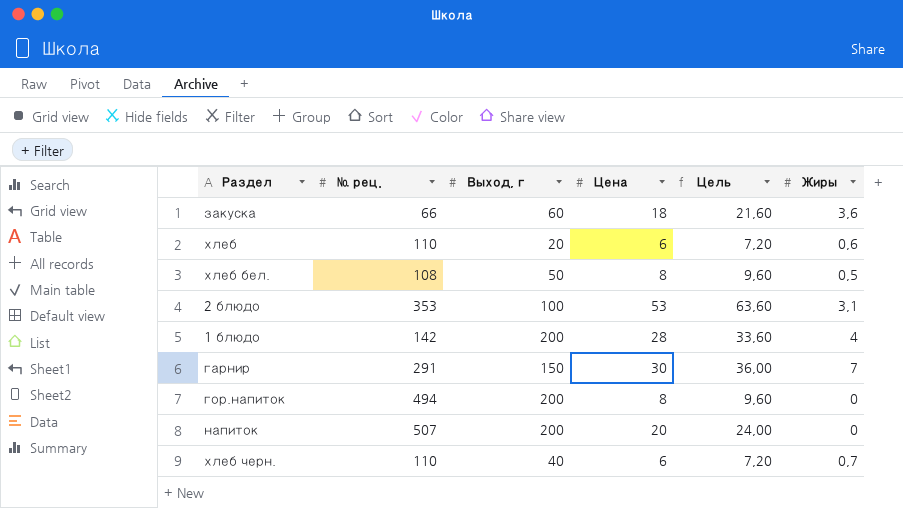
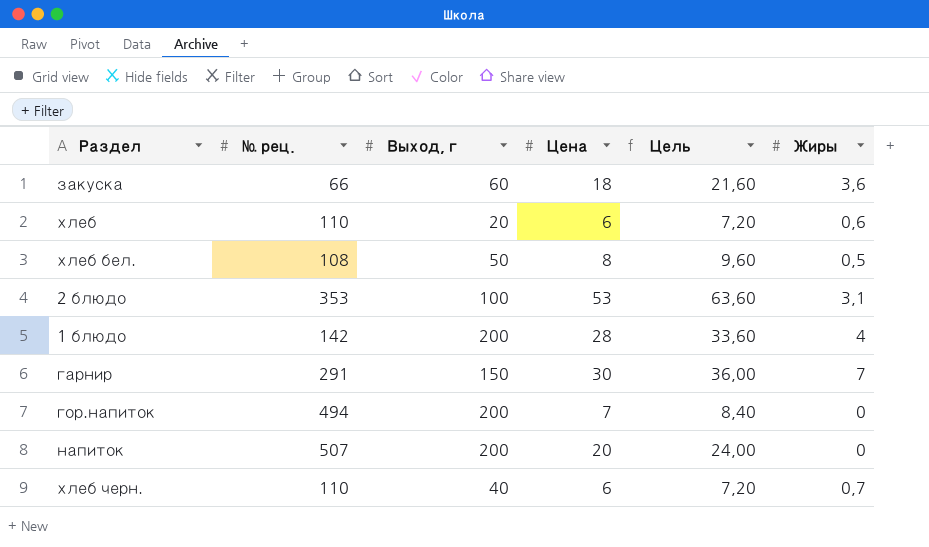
гор.напиток | Цена: 8 -> 7
гор.напиток | Цель: 9,60 -> 8,40

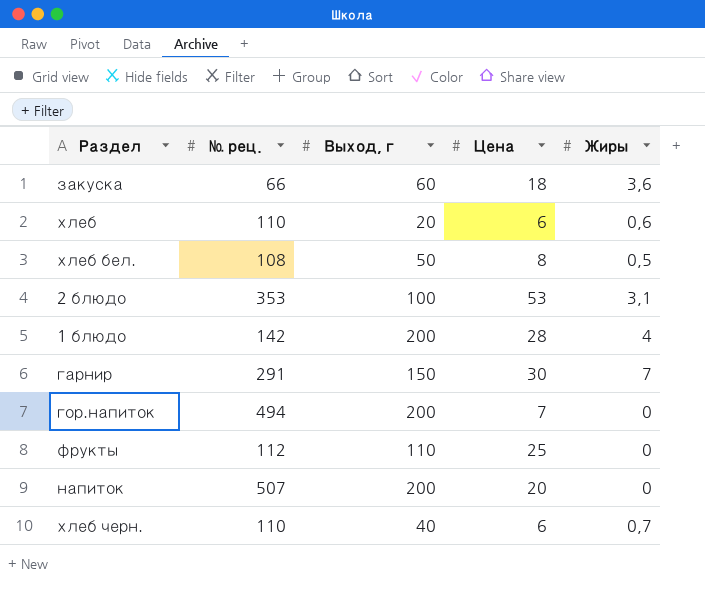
column Цель | formula: [Цена] * 1,2 -> none
row фрукты: none -> 112 | 110 | 25 | 0

